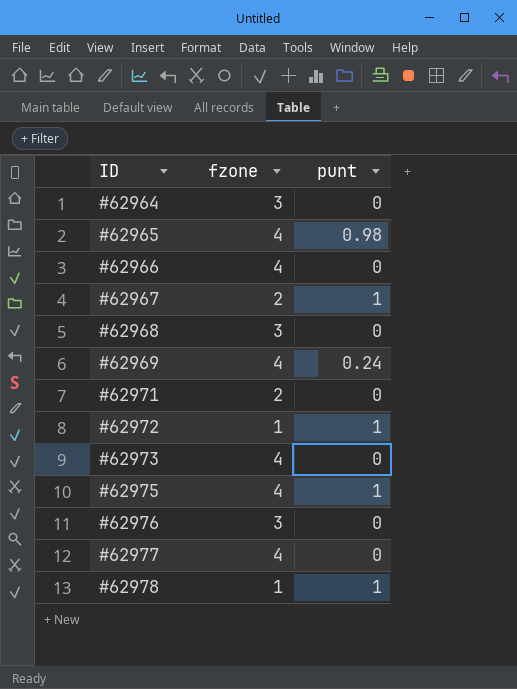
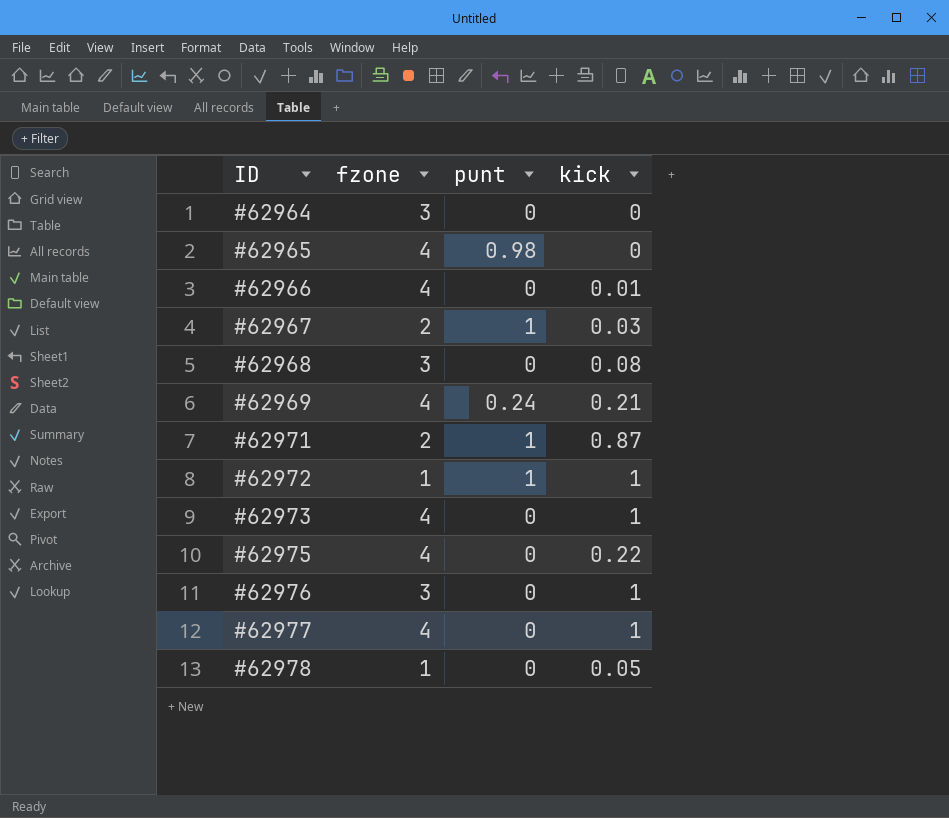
column kick | position: none -> 4
#62971 | punt: 0 -> 1
#62975 | punt: 1 -> 0
#62978 | punt: 1 -> 0

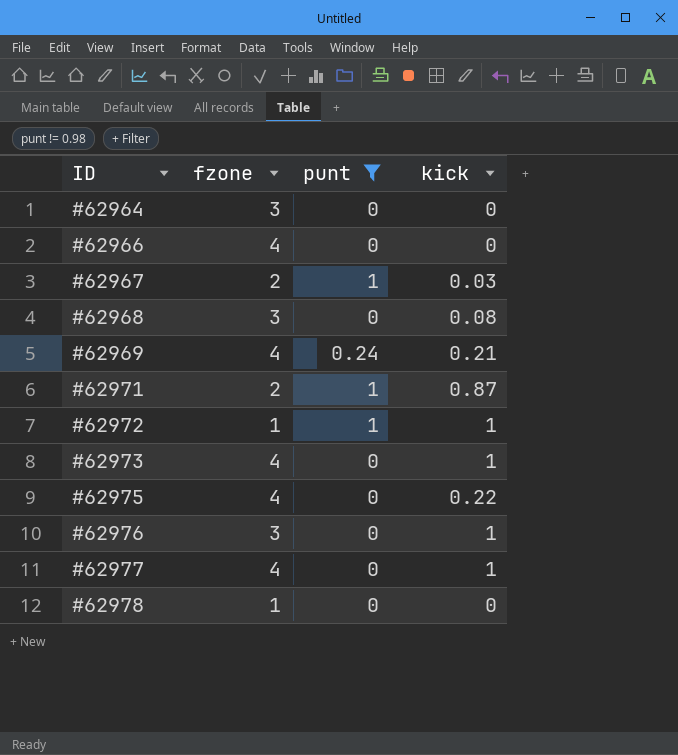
filter: none -> punt != 0.98
#62966 | kick: 0.01 -> 0
#62978 | kick: 0.05 -> 0

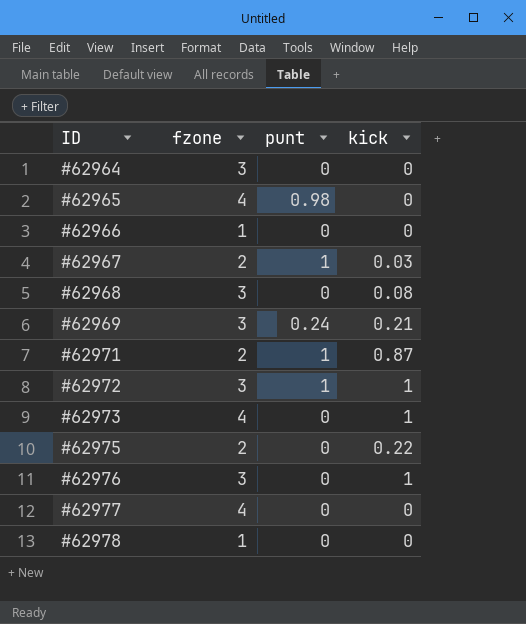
filter: punt != 0.98 -> none
#62966 | fzone: 4 -> 1
#62969 | fzone: 4 -> 3
#62972 | fzone: 1 -> 3
#62975 | fzone: 4 -> 2
#62977 | kick: 1 -> 0

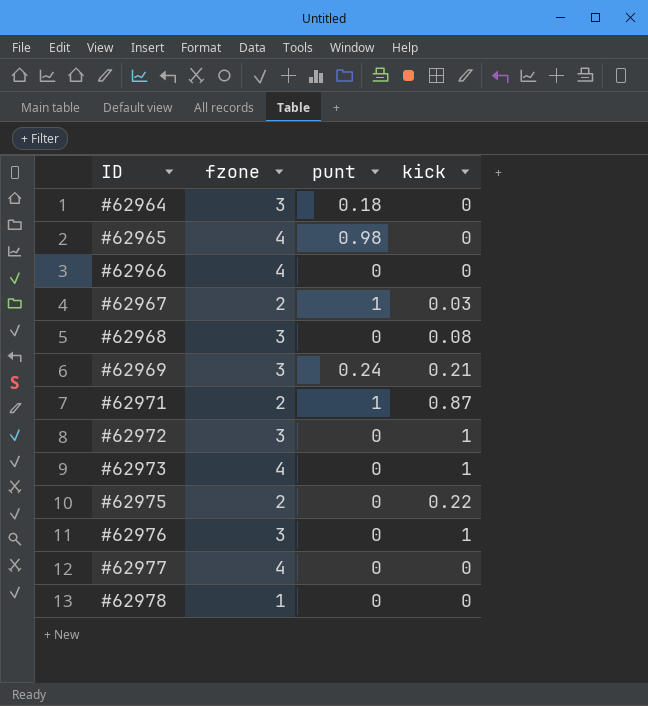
#62964 | punt: 0 -> 0.18
#62966 | fzone: 1 -> 4
#62972 | punt: 1 -> 0

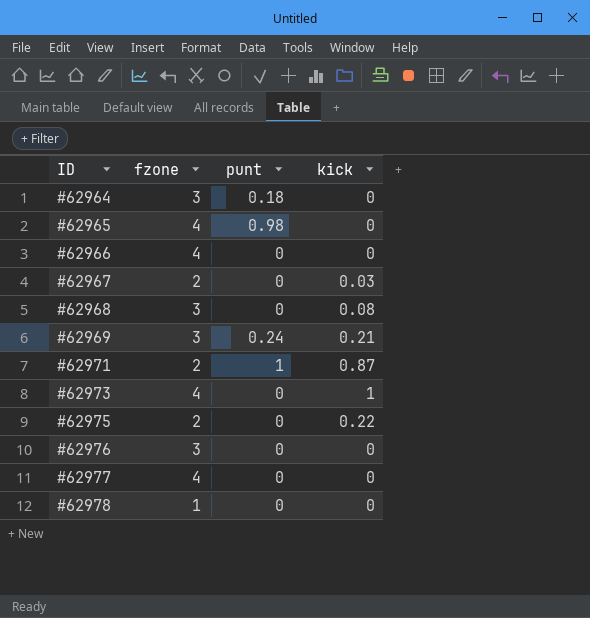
row #62972: 3 | 0 | 1 -> none
#62967 | punt: 1 -> 0
#62976 | kick: 1 -> 0

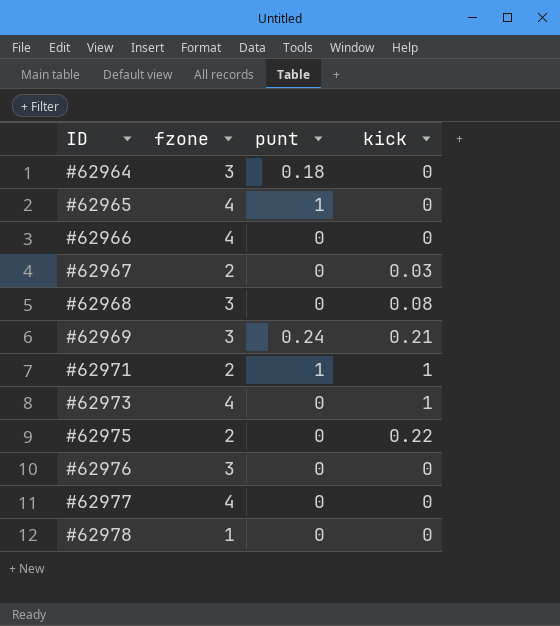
#62965 | punt: 0.98 -> 1
#62971 | kick: 0.87 -> 1

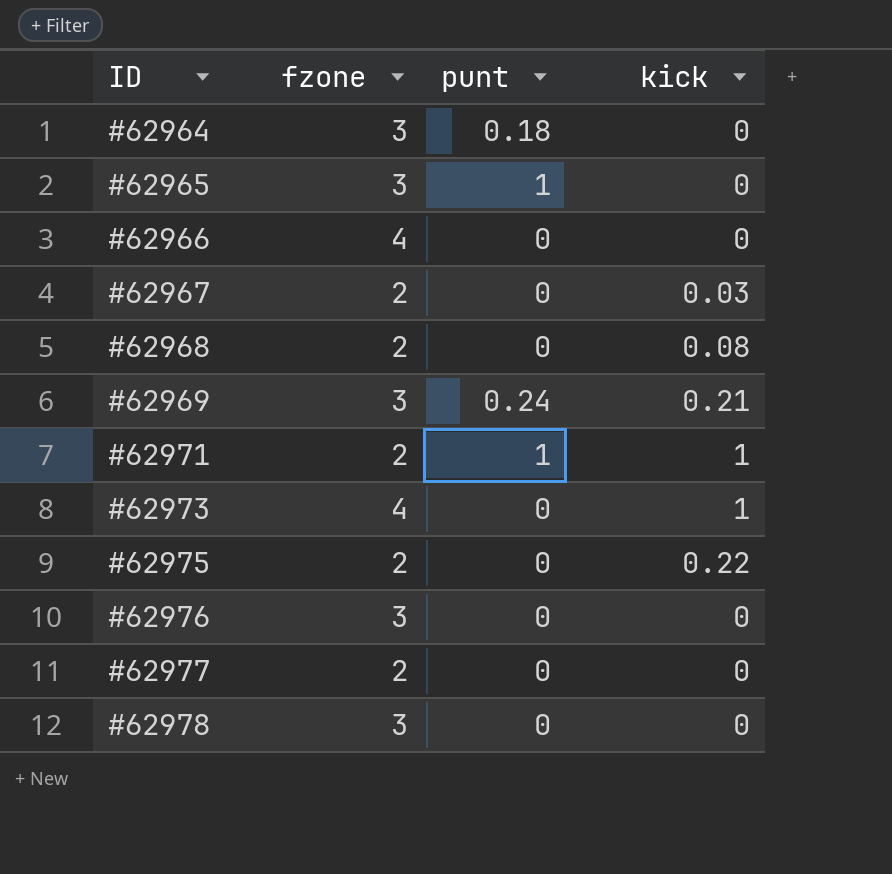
#62965 | fzone: 4 -> 3
#62968 | fzone: 3 -> 2
#62977 | fzone: 4 -> 2
#62978 | fzone: 1 -> 3

